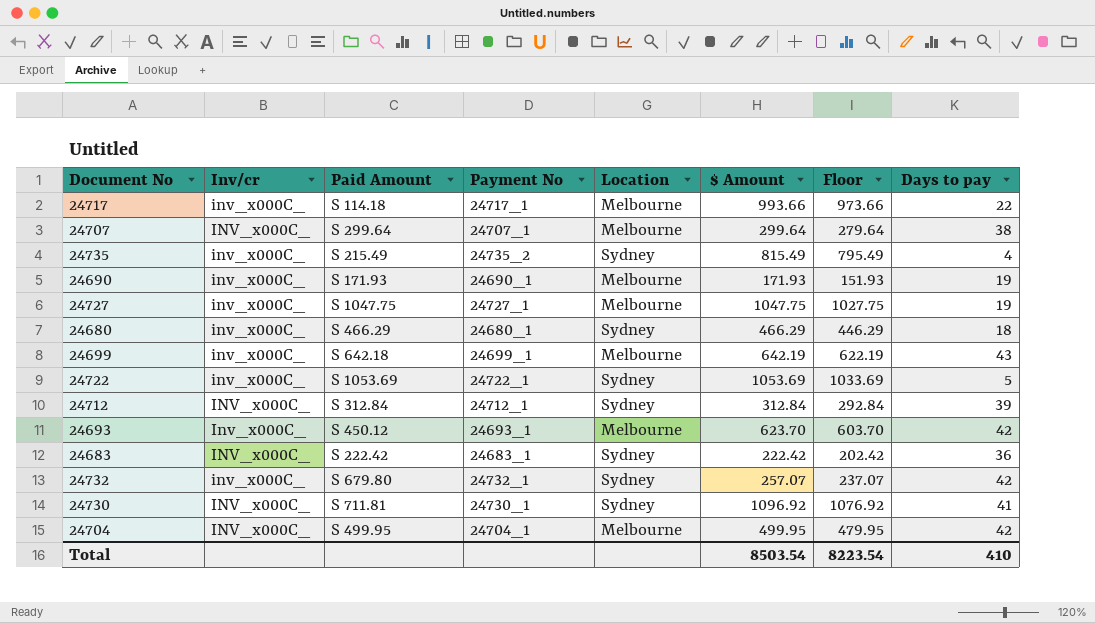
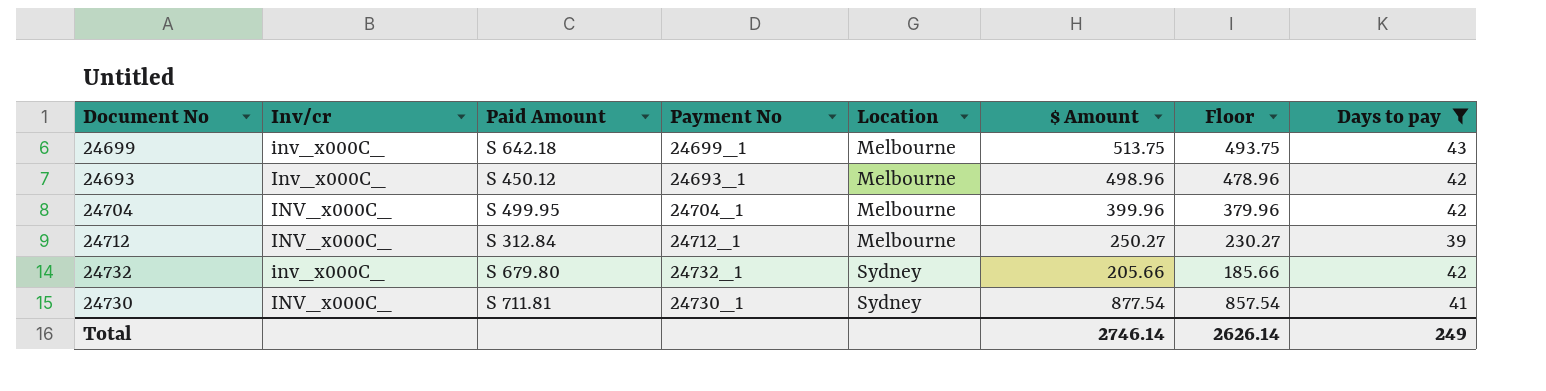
filter: none -> Days to pay >= 39
row order: none -> Location ascending
24699 | $ Amount: 642.19 -> 513.75
24699 | Floor: 622.19 -> 493.75
24693 | $ Amount: 623.70 -> 498.96
24693 | Floor: 603.70 -> 478.96
24704 | $ Amount: 499.95 -> 399.96
24704 | Floor: 479.95 -> 379.96
24712 | Location: Sydney -> Melbourne
24712 | $ Amount: 312.84 -> 250.27
24712 | Floor: 292.84 -> 230.27
24732 | $ Amount: 257.07 -> 205.66
24732 | Floor: 237.07 -> 185.66
24730 | $ Amount: 1096.92 -> 877.54
24730 | Floor: 1076.92 -> 857.54
Total | $ Amount: 8503.54 -> 2746.14
Total | Floor: 8223.54 -> 2626.14
Total | Days to pay: 410 -> 249

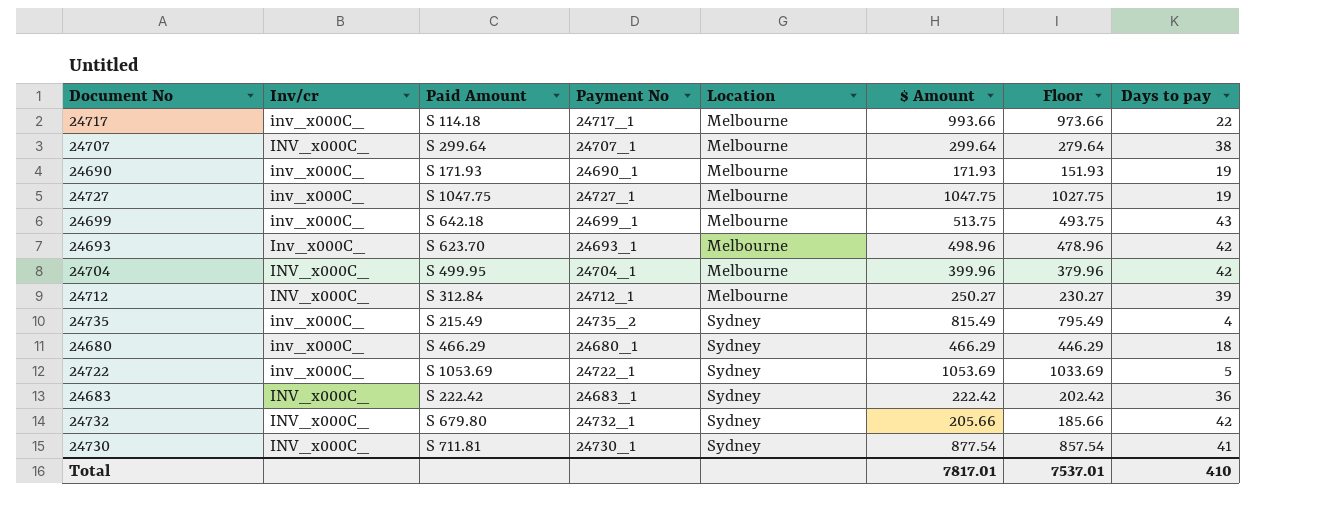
filter: Days to pay >= 39 -> none
24693 | Paid Amount: S 450.12 -> S 623.70
24732 | Inv/cr: inv_x000C_ -> INV_x000C_
Total | $ Amount: 2746.14 -> 7817.01
Total | Floor: 2626.14 -> 7537.01
Total | Days to pay: 249 -> 410

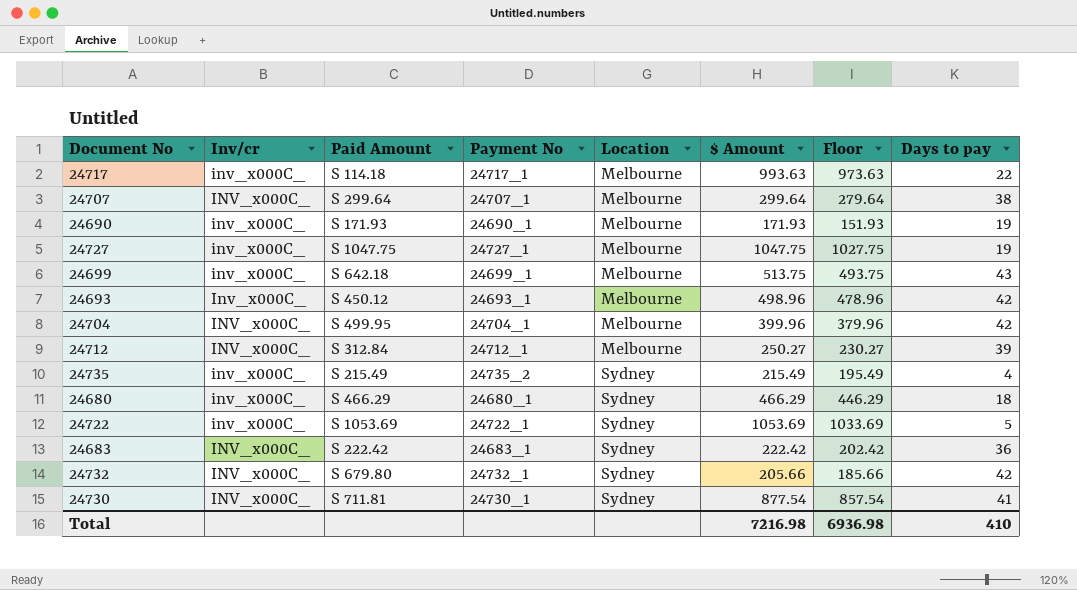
24717 | $ Amount: 993.66 -> 993.63
24717 | Floor: 973.66 -> 973.63
24693 | Paid Amount: S 623.70 -> S 450.12
24735 | $ Amount: 815.49 -> 215.49
24735 | Floor: 795.49 -> 195.49
Total | $ Amount: 7817.01 -> 7216.98
Total | Floor: 7537.01 -> 6936.98

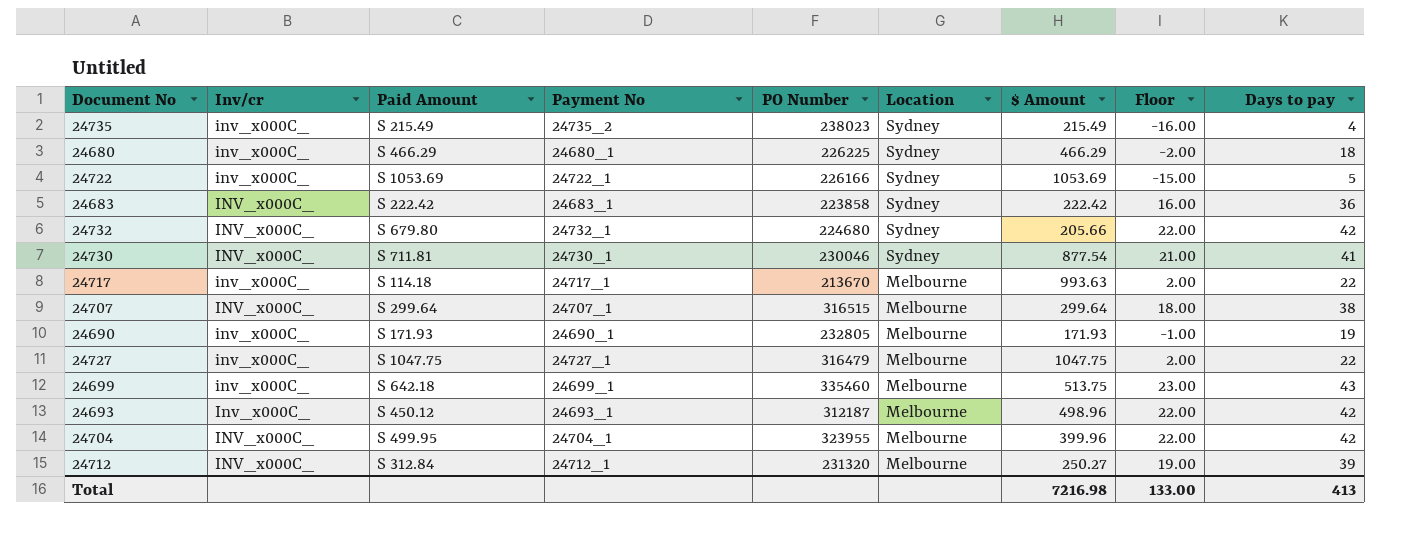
row order: Location ascending -> Location descending
column PO Number | position: none -> 5
column Floor | formula: [$ Amount] - 20 -> [Days to pay] - 20
24727 | Days to pay: 19 -> 22
Total | Floor: 6936.98 -> 133.00
Total | Days to pay: 410 -> 413

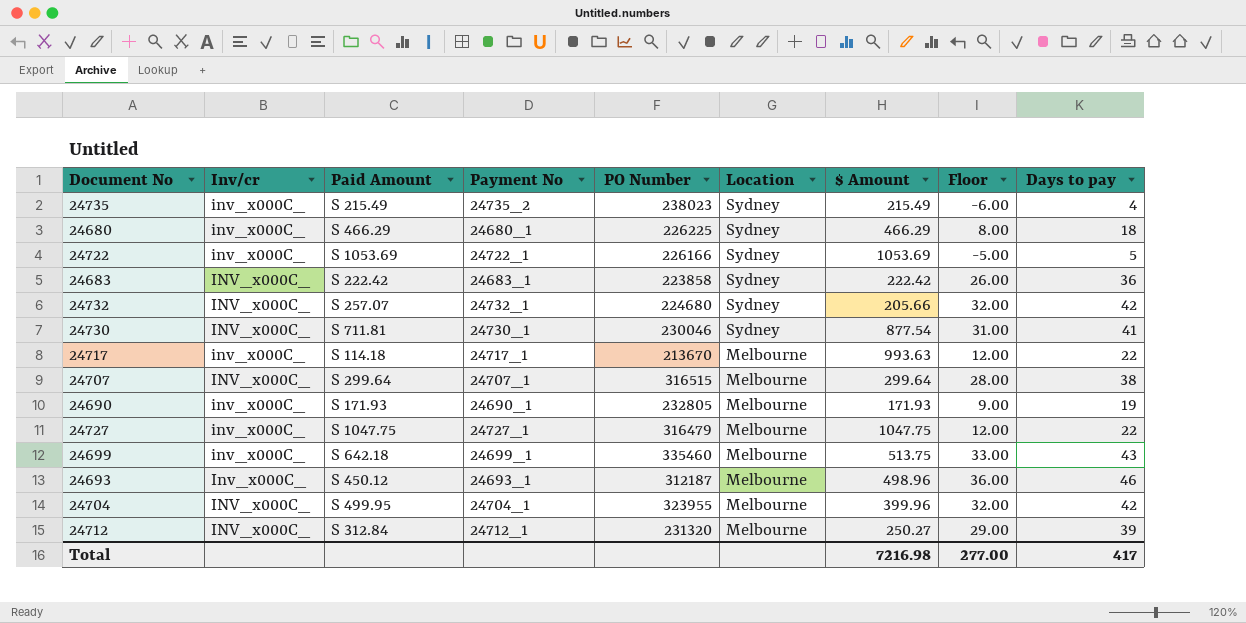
column Floor | formula: [Days to pay] - 20 -> [Days to pay] - 10
24732 | Paid Amount: S 679.80 -> S 257.07
24693 | Days to pay: 42 -> 46
Total | Floor: 133.00 -> 277.00
Total | Days to pay: 413 -> 417

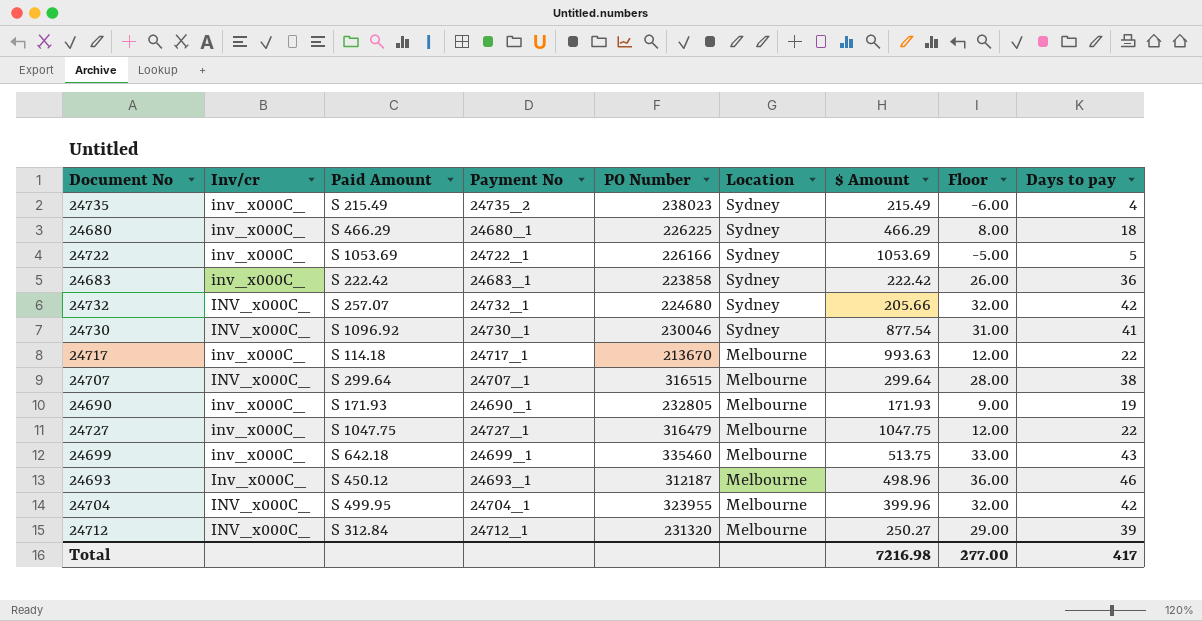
24683 | Inv/cr: INV_x000C_ -> inv_x000C_
24730 | Paid Amount: S 711.81 -> S 1096.92

